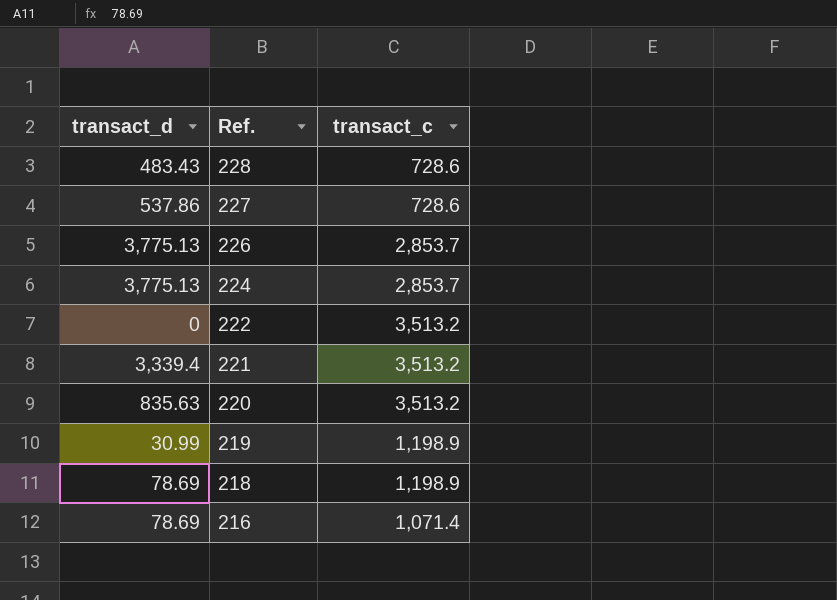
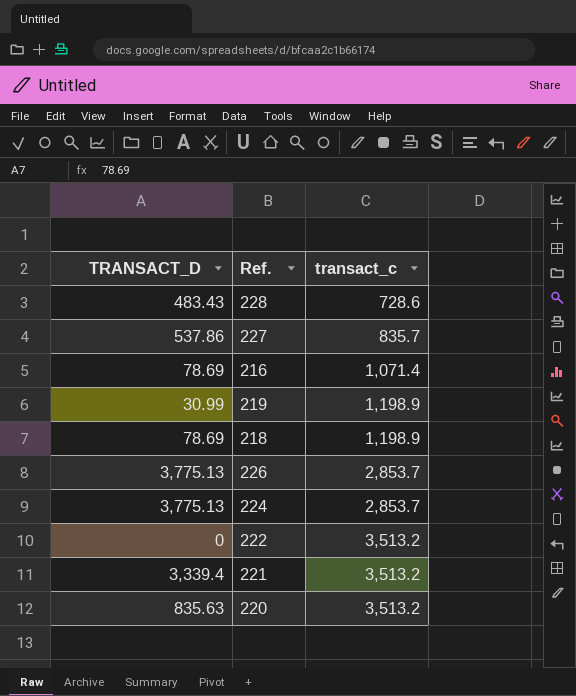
row order: Ref. descending -> transact_c ascending
column name: transact_d -> TRANSACT_D
227 | transact_c: 728.6 -> 835.7

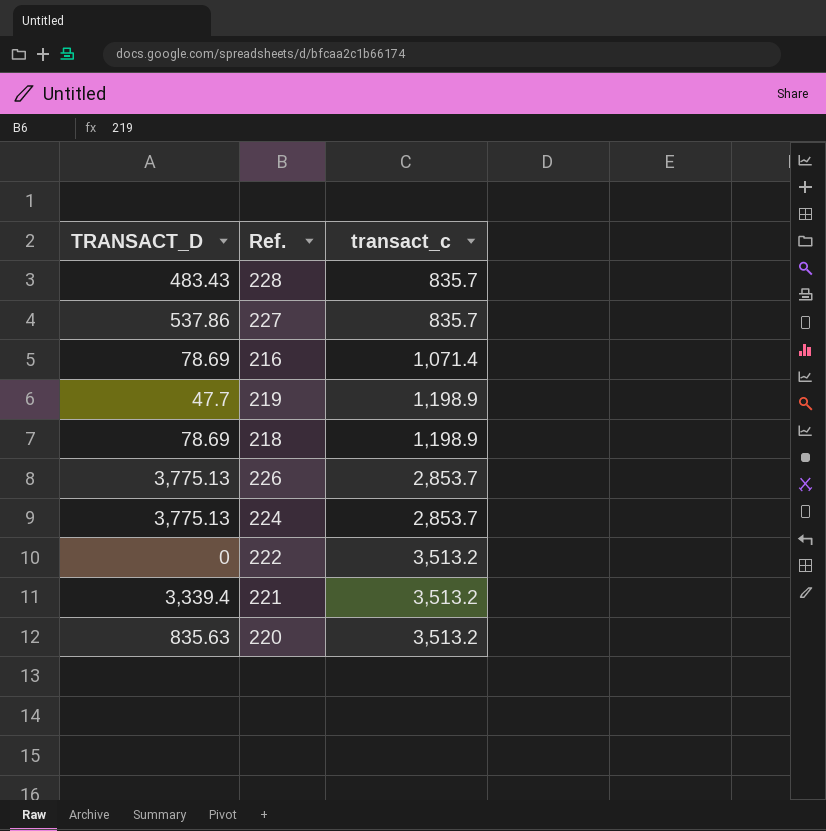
228 | transact_c: 728.6 -> 835.7
219 | TRANSACT_D: 30.99 -> 47.7

